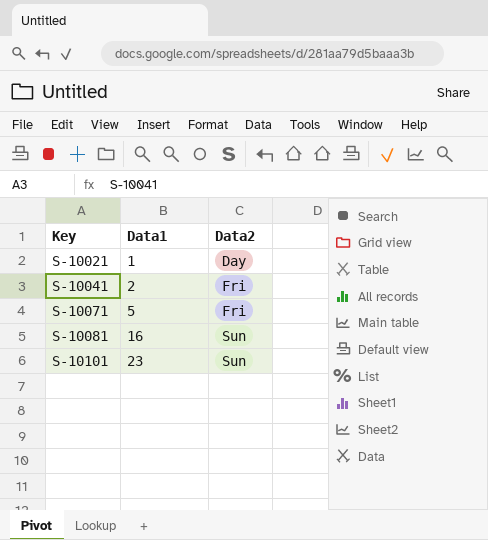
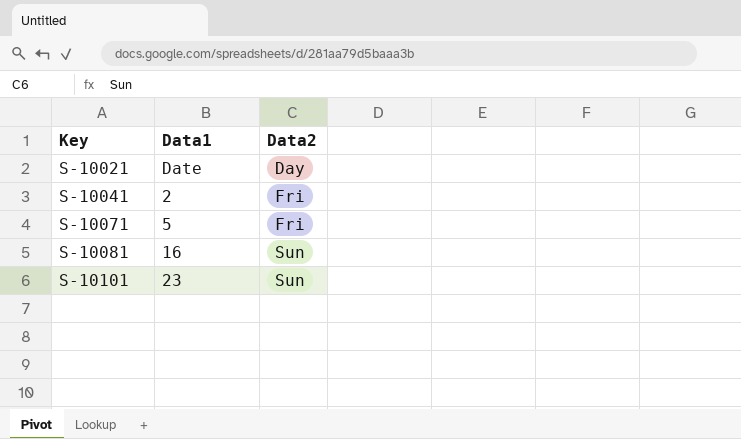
S-10021 | Data1: 1 -> Date

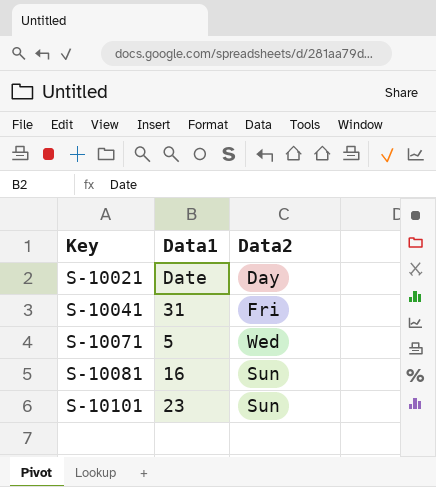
S-10041 | Data1: 2 -> 31
S-10071 | Data2: Fri -> Wed

